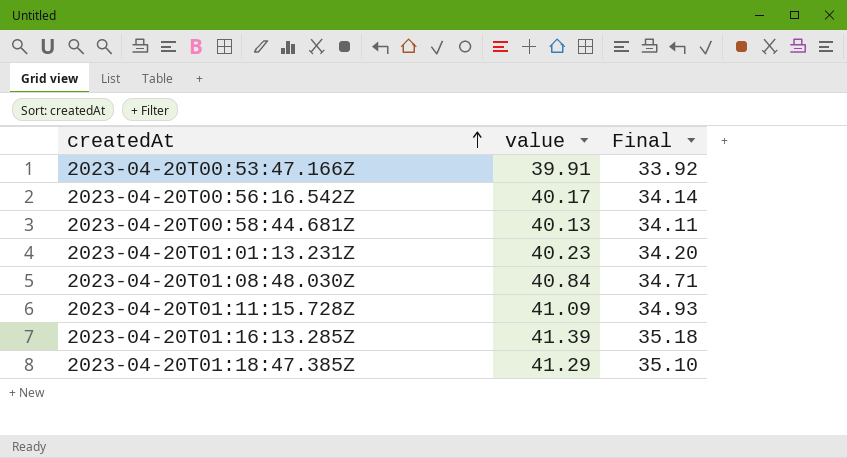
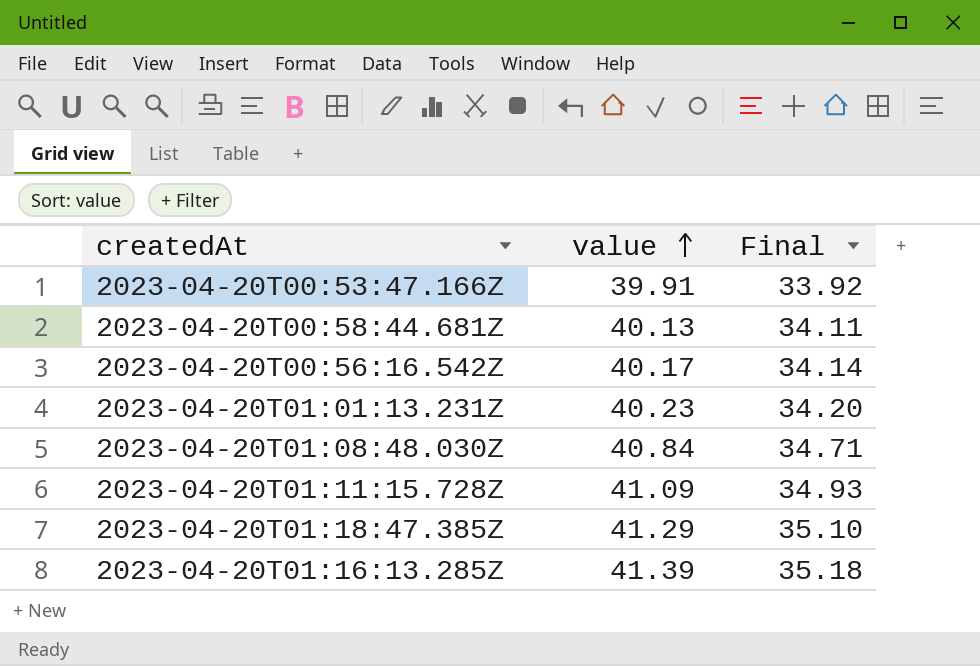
row order: createdAt ascending -> value ascending

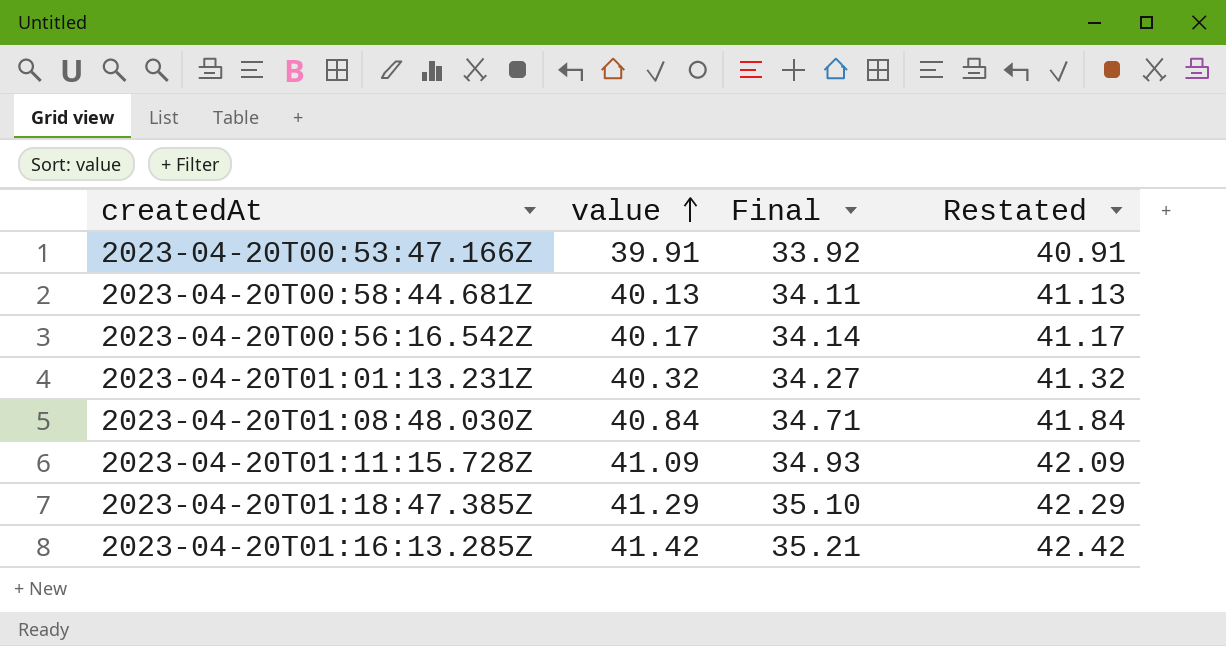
column Restated | formula: none -> [value] + 1
2023-04-20T01:01:13.231Z | value: 40.23 -> 40.32
2023-04-20T01:01:13.231Z | Final: 34.20 -> 34.27
2023-04-20T01:16:13.285Z | value: 41.39 -> 41.42
2023-04-20T01:16:13.285Z | Final: 35.18 -> 35.21

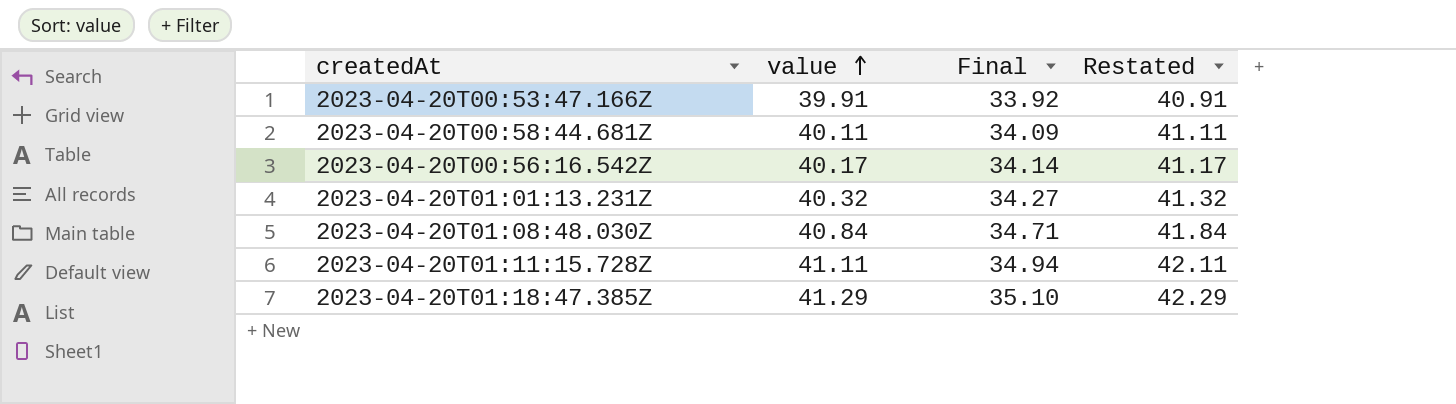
row 2023-04-20T01:16:13.285Z: 41.42 | 35.21 | 42.42 -> none
2023-04-20T00:58:44.681Z | value: 40.13 -> 40.11
2023-04-20T00:58:44.681Z | Final: 34.11 -> 34.09
2023-04-20T00:58:44.681Z | Restated: 41.13 -> 41.11
2023-04-20T01:11:15.728Z | value: 41.09 -> 41.11
2023-04-20T01:11:15.728Z | Final: 34.93 -> 34.94
2023-04-20T01:11:15.728Z | Restated: 42.09 -> 42.11

